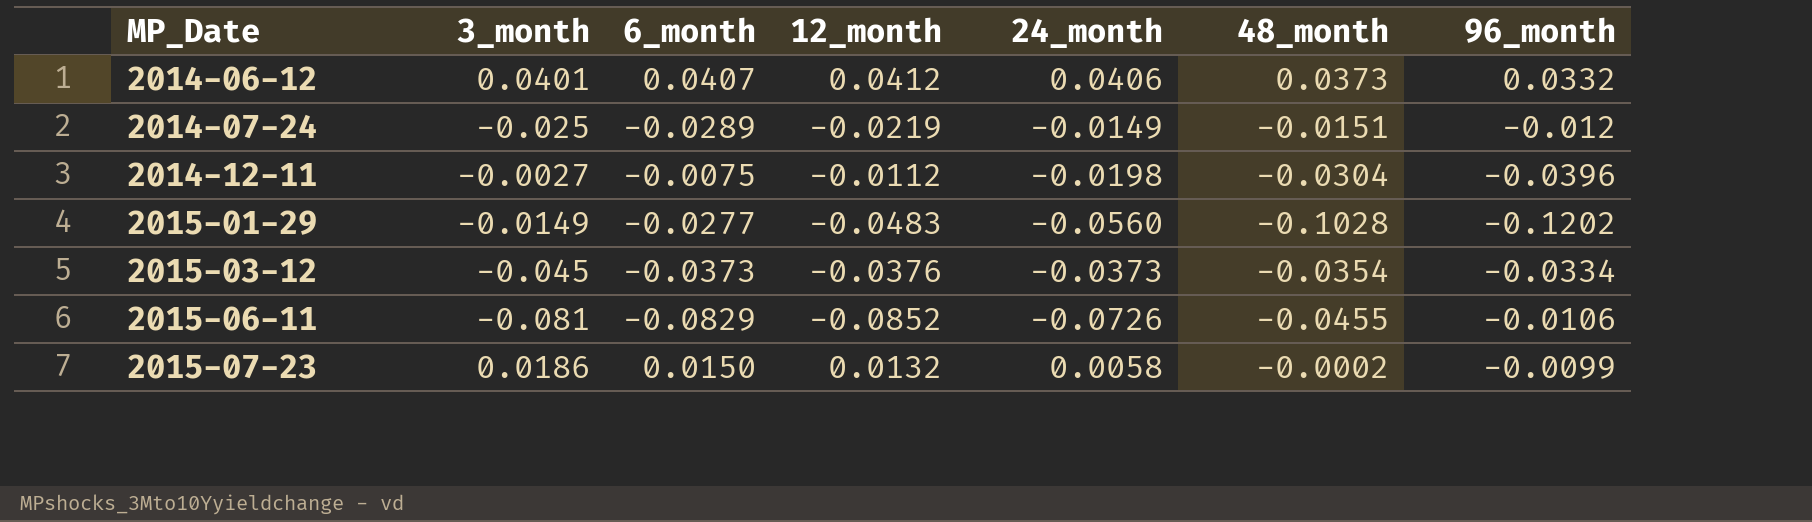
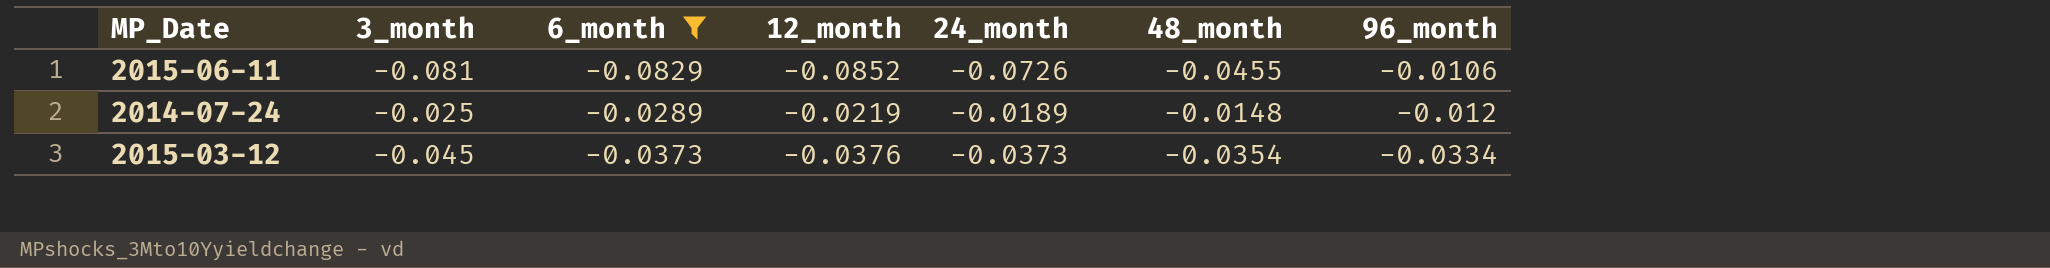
filter: none -> 6_month <= -0.0289
row order: MP_Date ascending -> 96_month descending
2014-07-24 | 24_month: -0.0149 -> -0.0189
2014-07-24 | 48_month: -0.0151 -> -0.0148

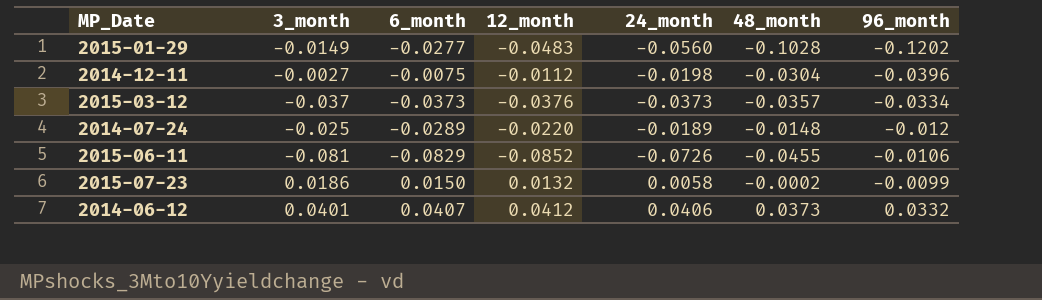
filter: 6_month <= -0.0289 -> none
row order: 96_month descending -> 96_month ascending
2015-03-12 | 3_month: -0.045 -> -0.037
2015-03-12 | 48_month: -0.0354 -> -0.0357
2014-07-24 | 12_month: -0.0219 -> -0.0220

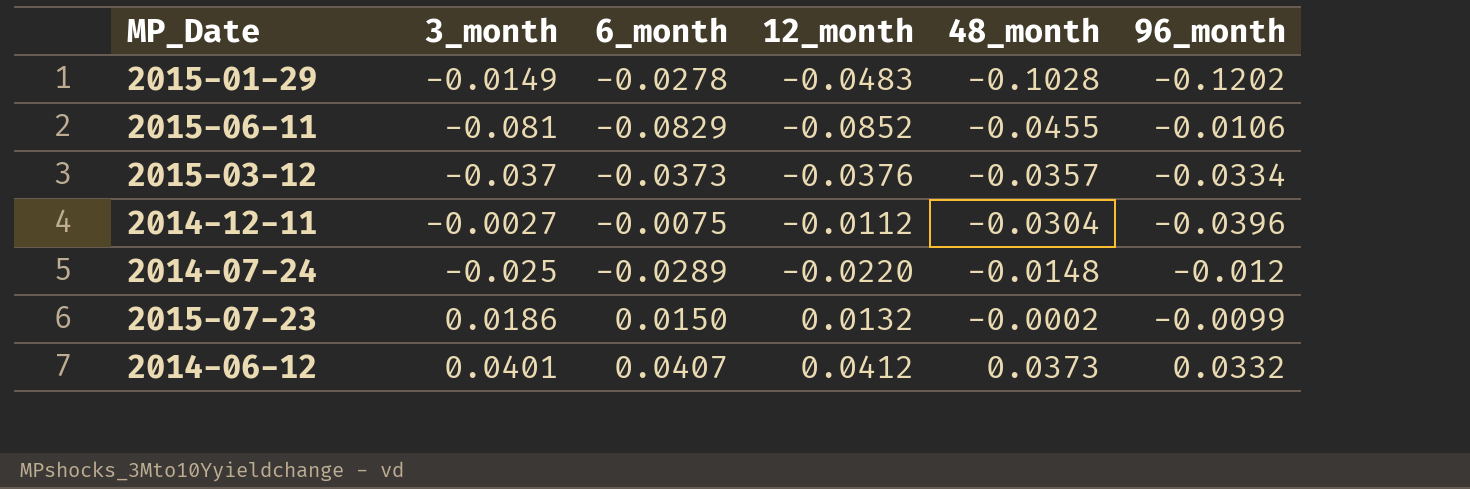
row order: 96_month ascending -> 48_month ascending
column 24_month | position: 5 -> none
2015-01-29 | 6_month: -0.0277 -> -0.0278

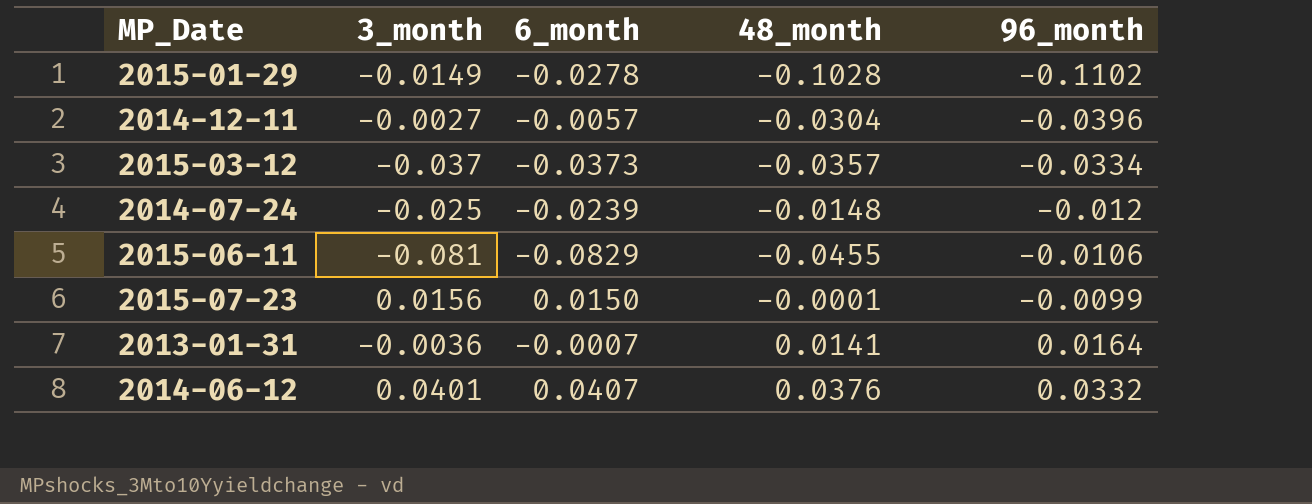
row order: 48_month ascending -> 96_month ascending
column 12_month | position: 4 -> none
2015-01-29 | 96_month: -0.1202 -> -0.1102
2014-12-11 | 6_month: -0.0075 -> -0.0057
2014-07-24 | 6_month: -0.0289 -> -0.0239
2015-07-23 | 3_month: 0.0186 -> 0.0156
2015-07-23 | 48_month: -0.0002 -> -0.0001
row 2013-01-31: none -> -0.0036 | -0.0007 | 0.0141 | 0.0164
2014-06-12 | 48_month: 0.0373 -> 0.0376

